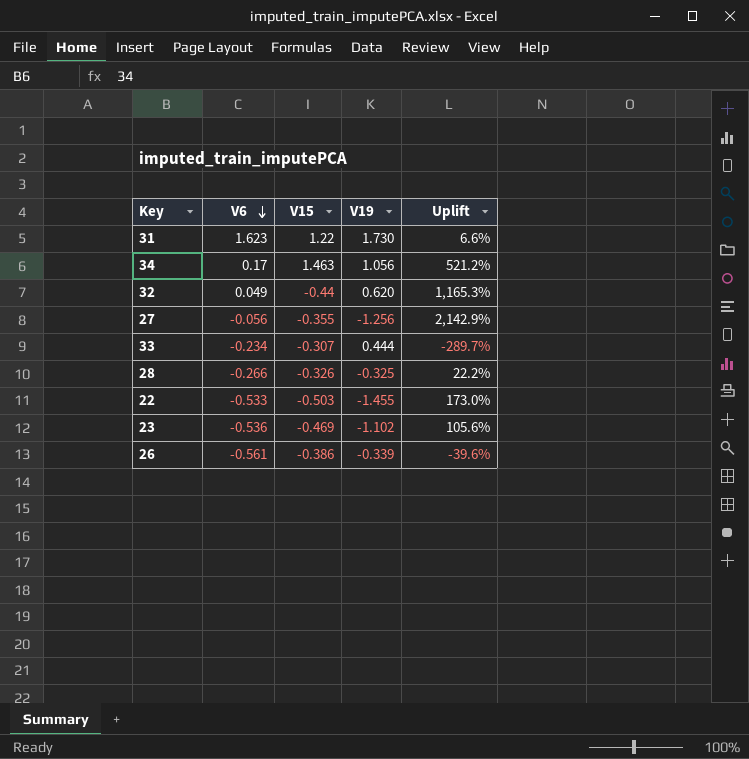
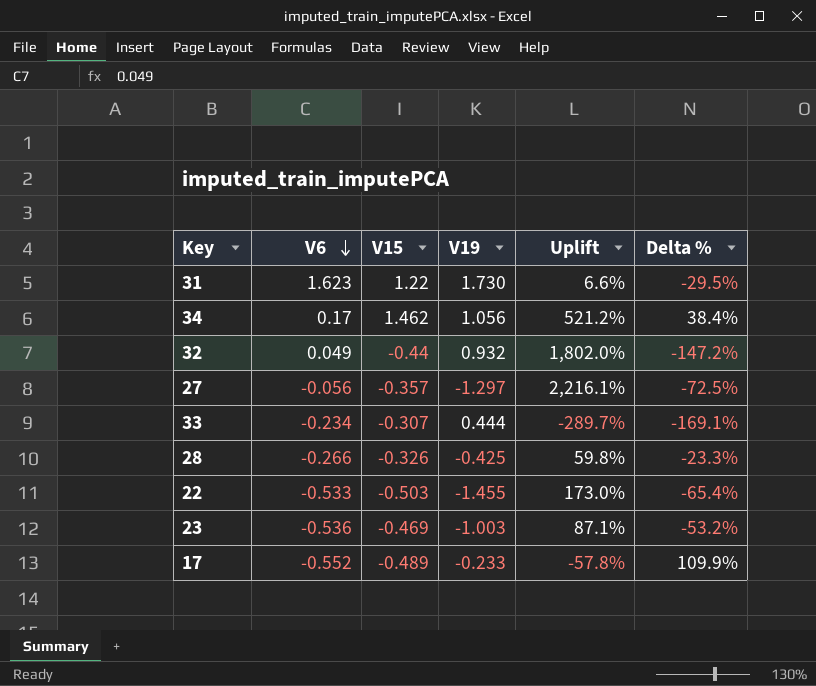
column Delta % | formula: none -> ([V15] - [V19]) / [V19]
row 26: -0.561 | -0.386 | -0.339 | -39.6% -> none
34 | V15: 1.463 -> 1.462
32 | V19: 0.620 -> 0.932
32 | Uplift: 1,165.3% -> 1,802.0%
27 | V15: -0.355 -> -0.357
27 | V19: -1.256 -> -1.297
27 | Uplift: 2,142.9% -> 2,216.1%
28 | V19: -0.325 -> -0.425
28 | Uplift: 22.2% -> 59.8%
23 | V19: -1.102 -> -1.003
23 | Uplift: 105.6% -> 87.1%
row 17: none -> -0.552 | -0.489 | -0.233 | -57.8% | 109.9%

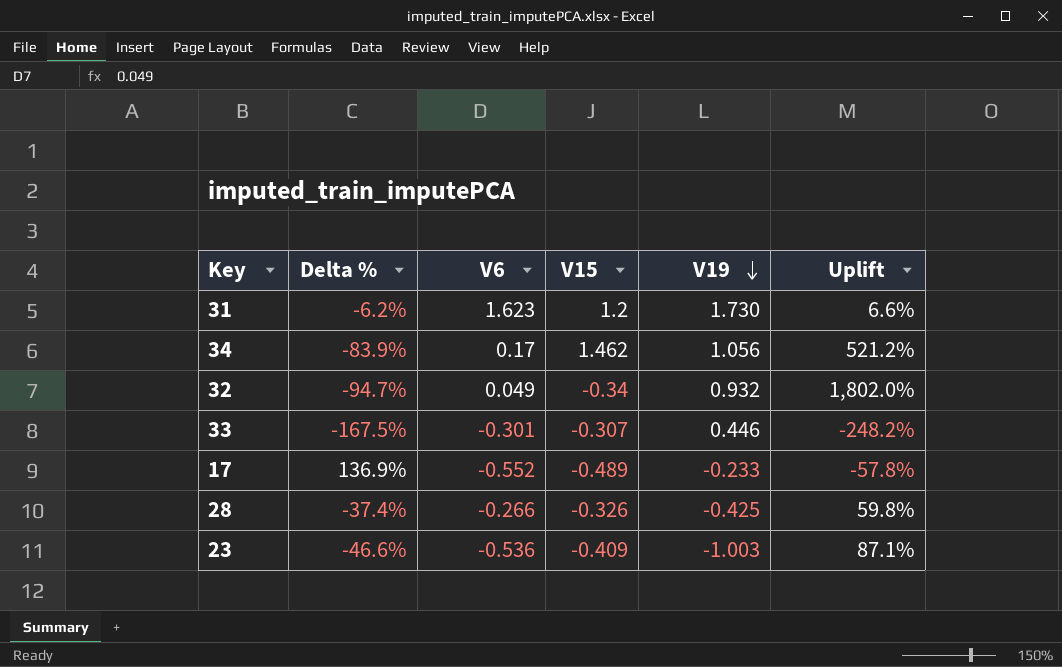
row order: V6 descending -> V19 descending
column Delta % | formula: ([V15] - [V19]) / [V19] -> ([V6] - [V19]) / [V19]
column Delta % | position: 6 -> 2
row 27: -0.056 | -0.357 | -1.297 | 2,216.1% | -72.5% -> none
row 22: -0.533 | -0.503 | -1.455 | 173.0% | -65.4% -> none
31 | V15: 1.22 -> 1.2
32 | V15: -0.44 -> -0.34
33 | V6: -0.234 -> -0.301
33 | V19: 0.444 -> 0.446
33 | Uplift: -289.7% -> -248.2%
23 | V15: -0.469 -> -0.409

